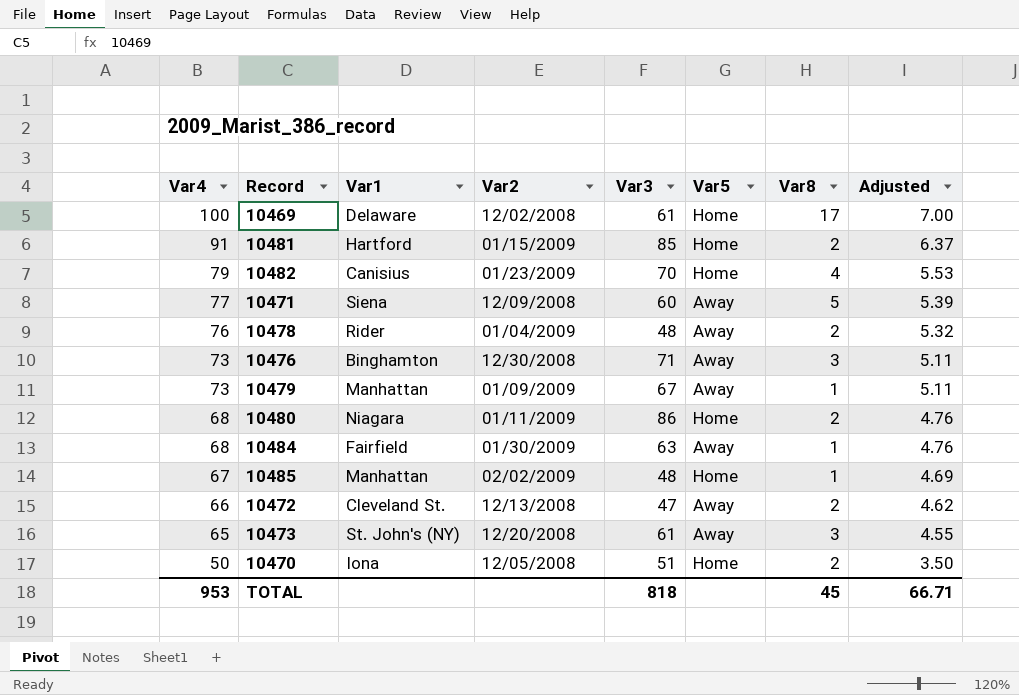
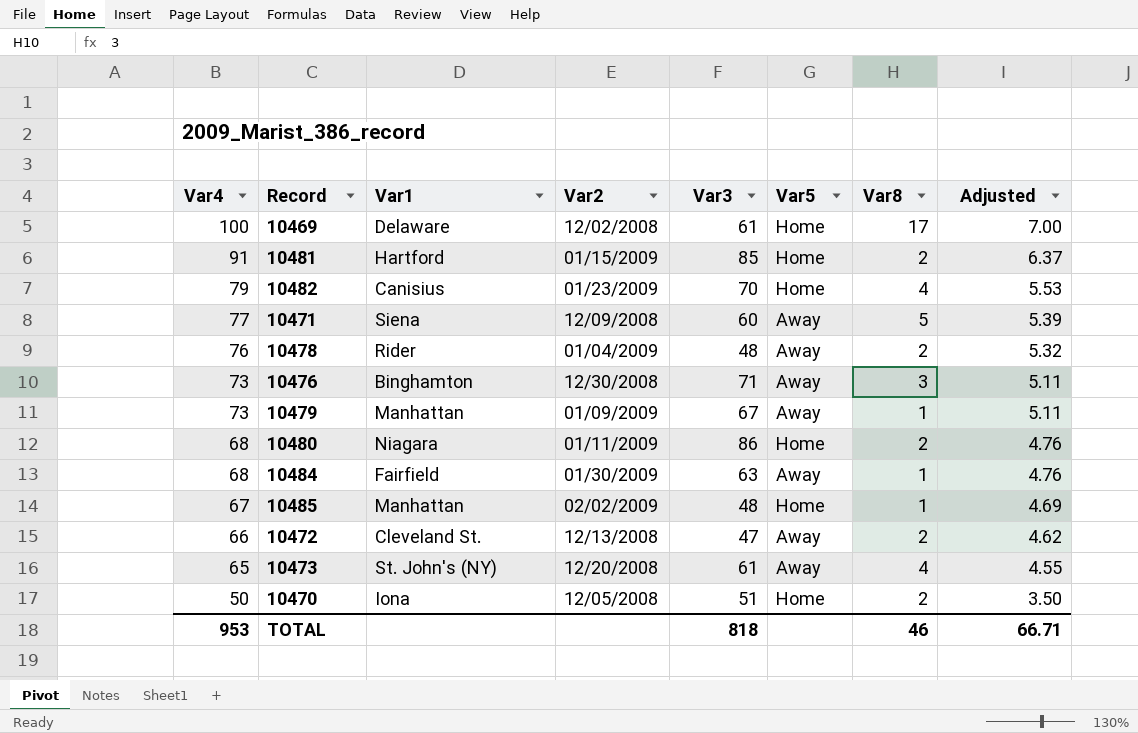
10473 | Var8: 3 -> 4
TOTAL | Var8: 45 -> 46

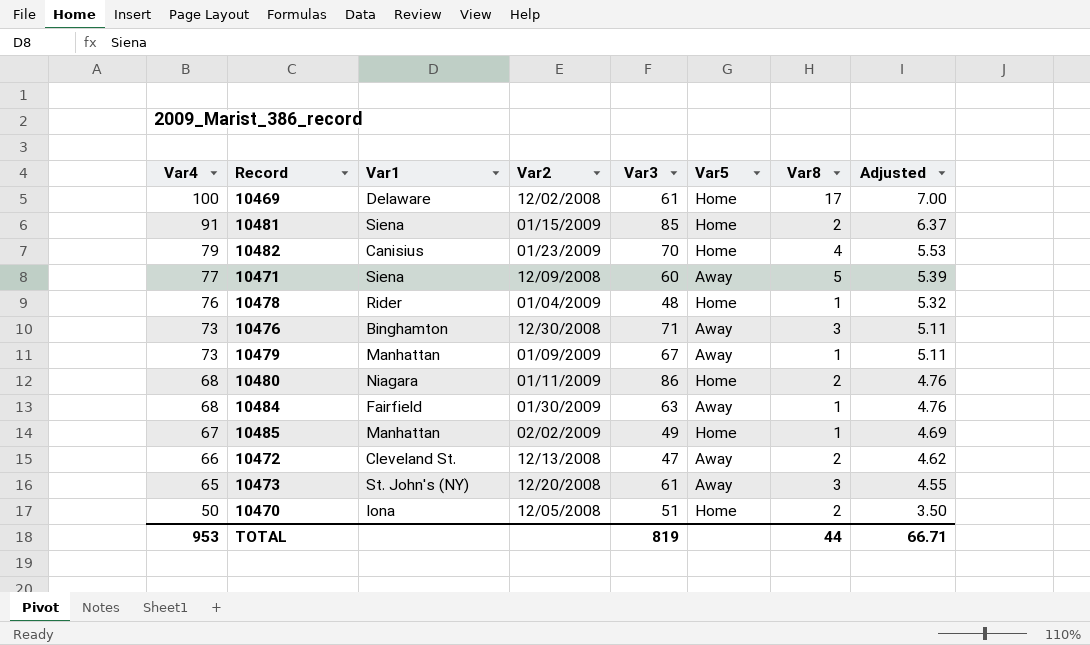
10481 | Var1: Hartford -> Siena
10478 | Var5: Away -> Home
10478 | Var8: 2 -> 1
10485 | Var3: 48 -> 49
10473 | Var8: 4 -> 3
TOTAL | Var3: 818 -> 819
TOTAL | Var8: 46 -> 44

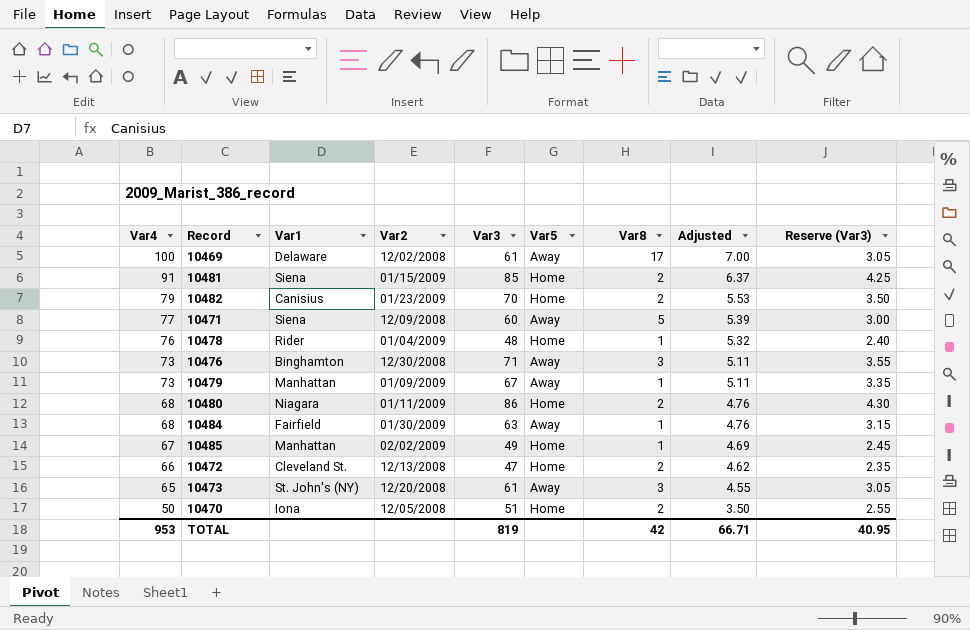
column Reserve (Var3) | formula: none -> [Var3] * 0.05
10469 | Var5: Home -> Away
10482 | Var8: 4 -> 2
10472 | Var5: Away -> Home
TOTAL | Var8: 44 -> 42

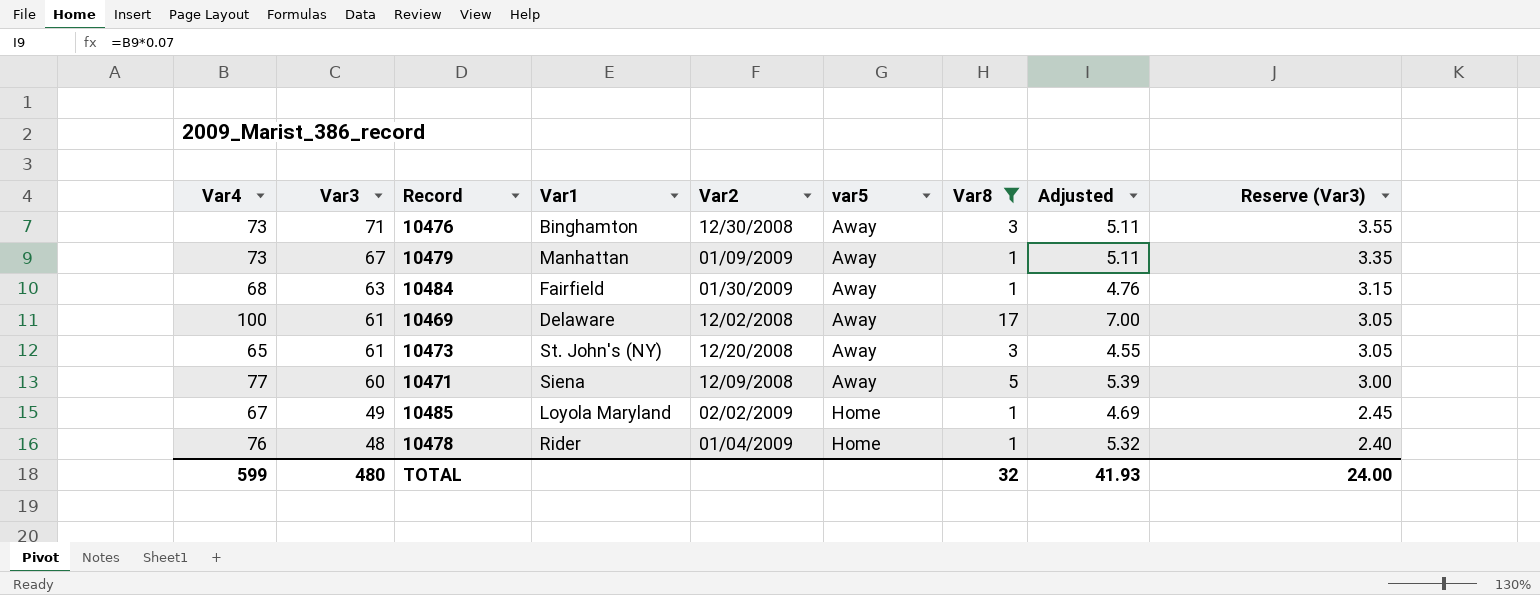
filter: none -> Var8 != 2
row order: Var4 descending -> Var3 descending
column Var3 | position: 5 -> 2
column name: Var5 -> var5
10485 | Var1: Manhattan -> Loyola Maryland
TOTAL | Var4: 953 -> 599
TOTAL | Var3: 819 -> 480
TOTAL | Var8: 42 -> 32
TOTAL | Adjusted: 66.71 -> 41.93
TOTAL | Reserve (Var3): 40.95 -> 24.00

